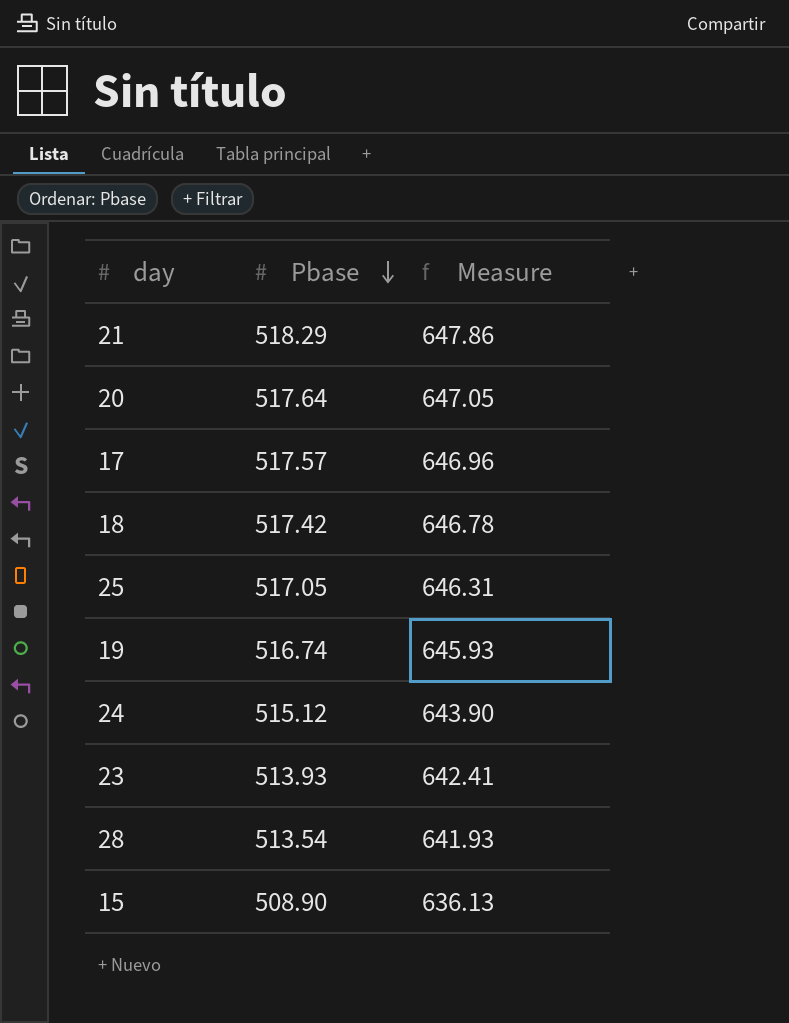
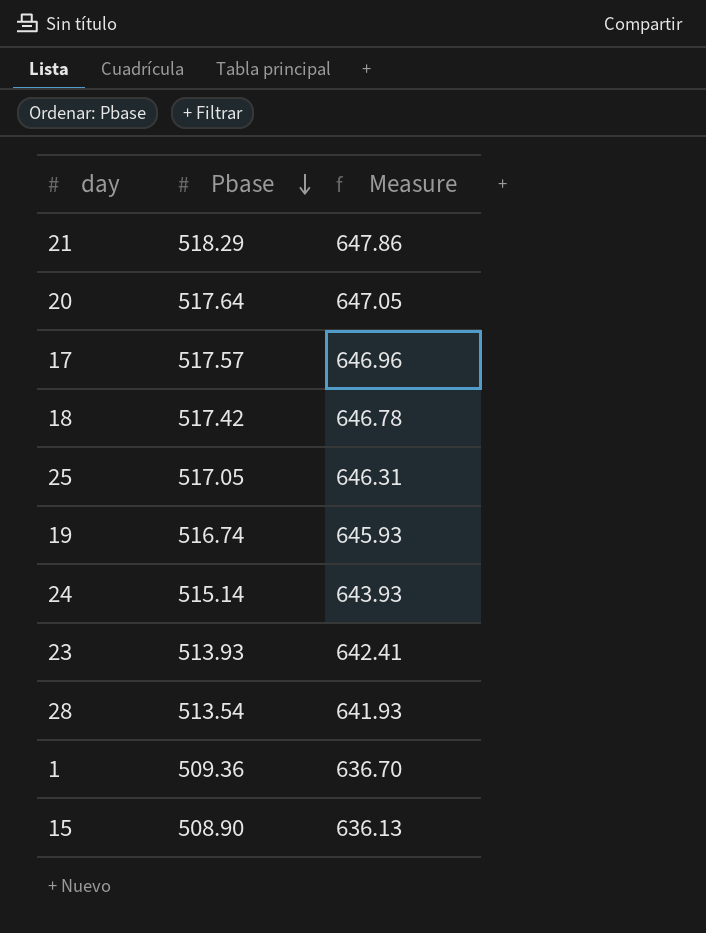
24 | Pbase: 515.12 -> 515.14
24 | Measure: 643.90 -> 643.93
row 1: none -> 509.36 | 636.70

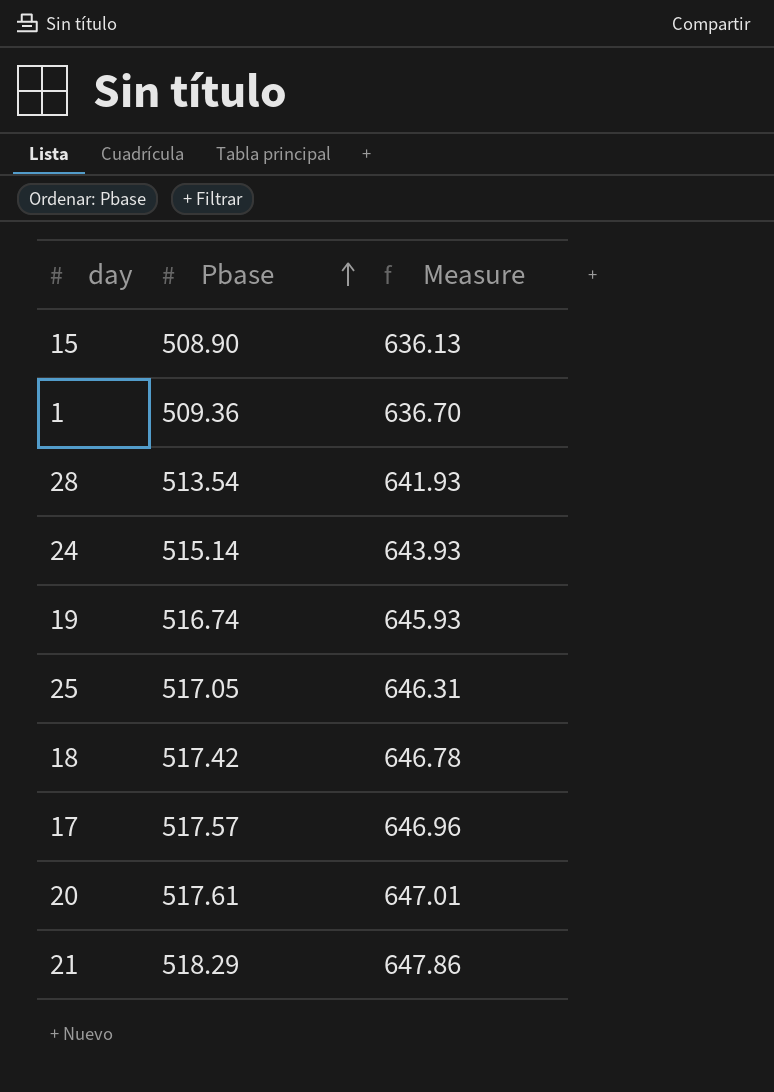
row order: Pbase descending -> Pbase ascending
row 23: 513.93 | 642.41 -> none
20 | Pbase: 517.64 -> 517.61
20 | Measure: 647.05 -> 647.01

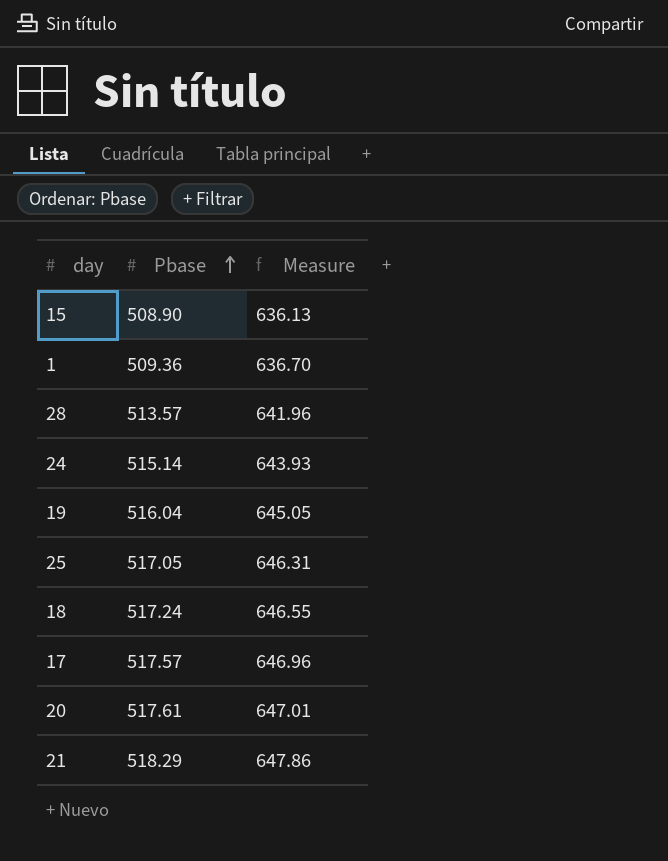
28 | Pbase: 513.54 -> 513.57
28 | Measure: 641.93 -> 641.96
19 | Pbase: 516.74 -> 516.04
19 | Measure: 645.93 -> 645.05
18 | Pbase: 517.42 -> 517.24
18 | Measure: 646.78 -> 646.55

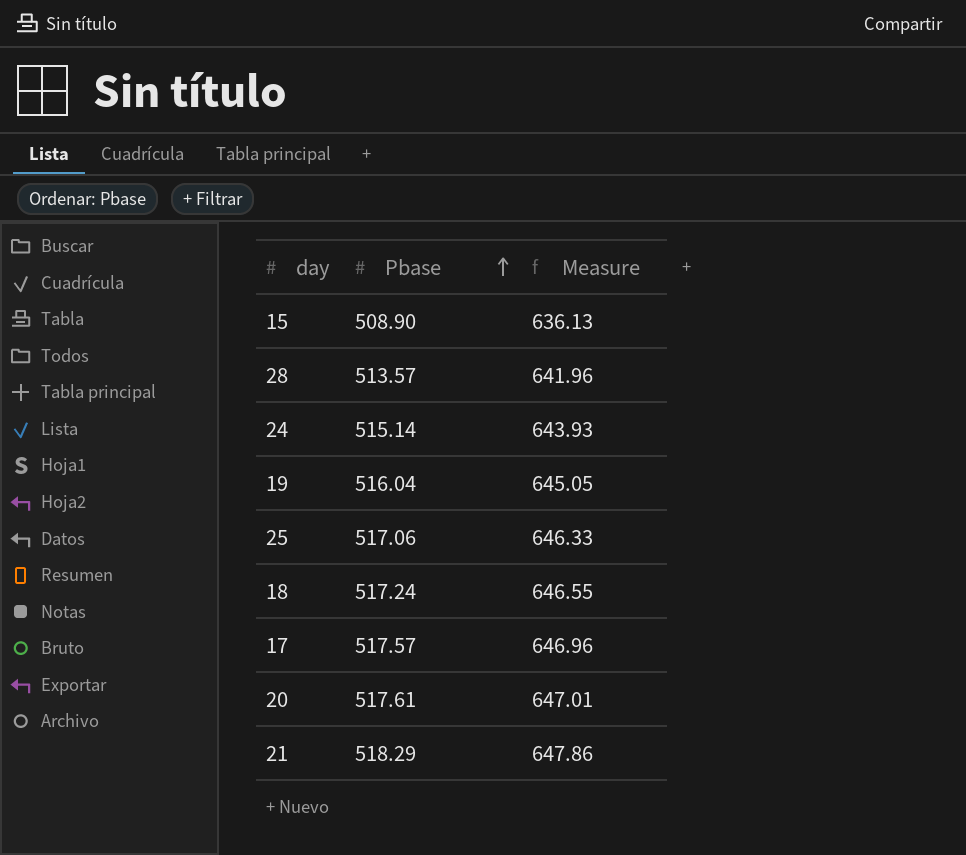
row 1: 509.36 | 636.70 -> none
25 | Pbase: 517.05 -> 517.06
25 | Measure: 646.31 -> 646.33

